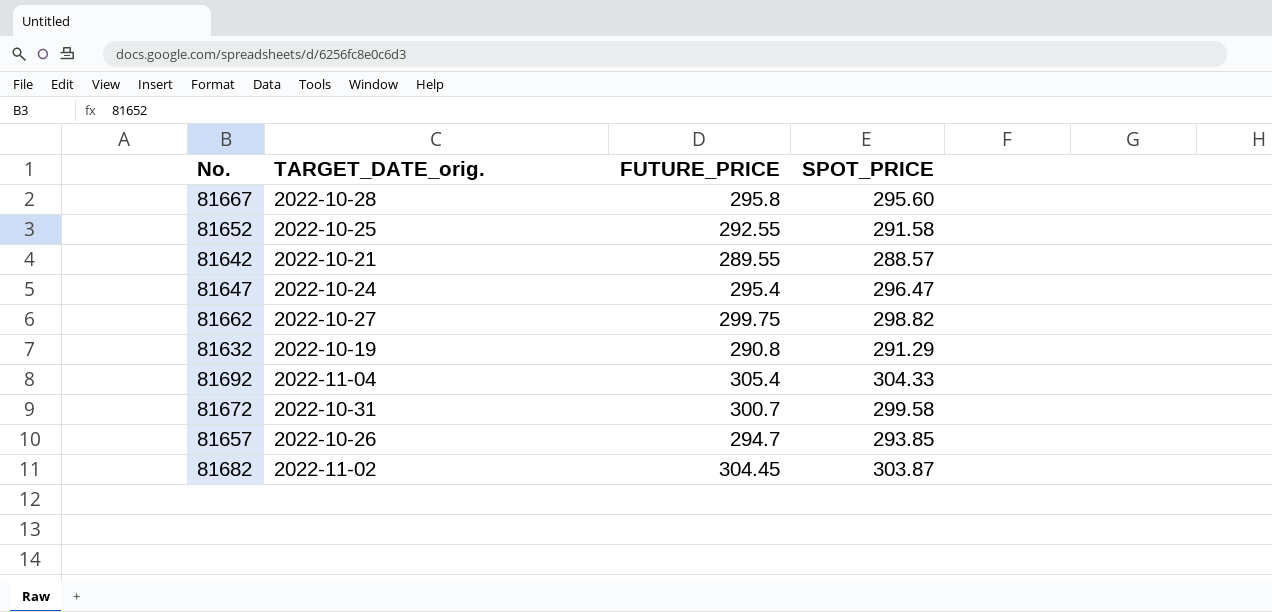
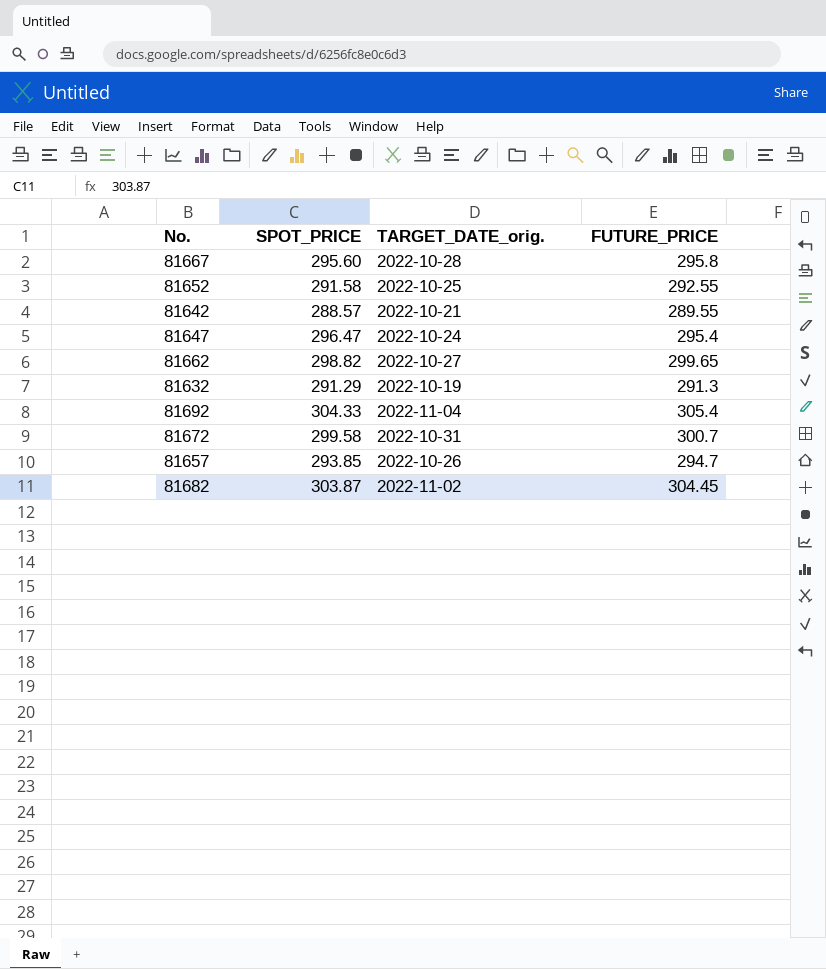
column SPOT_PRICE | position: 4 -> 2
81662 | FUTURE_PRICE: 299.75 -> 299.65
81632 | FUTURE_PRICE: 290.8 -> 291.3

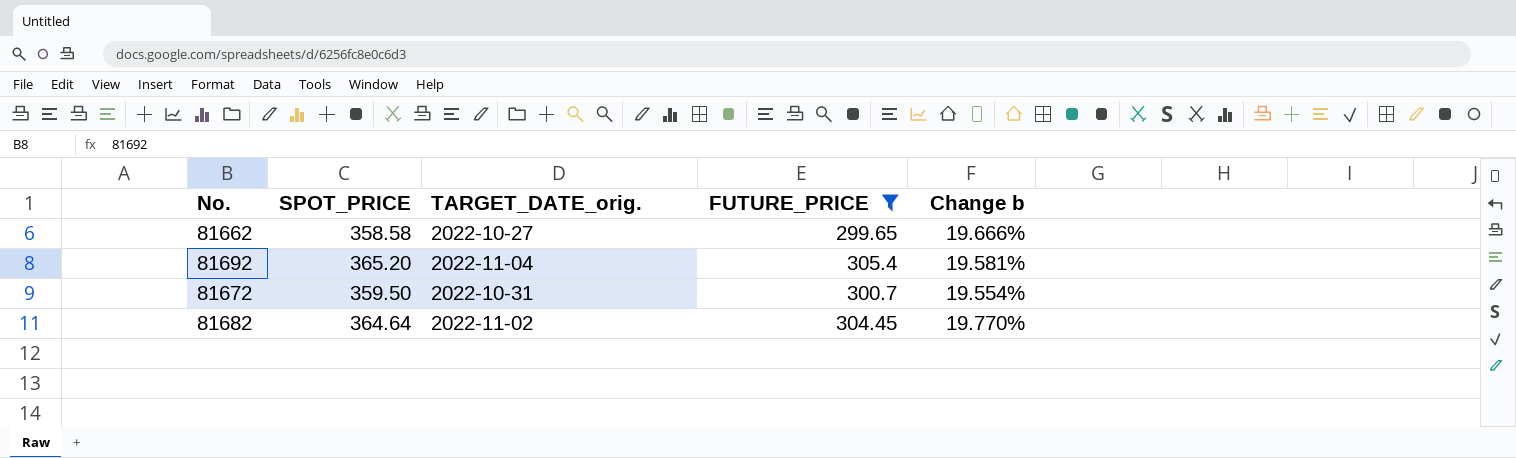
filter: none -> FUTURE_PRICE >= 299.65
column Change b | formula: none -> ([SPOT_PRICE] - [FUTURE_PRICE]) / [FUTURE_PRICE]
81662 | SPOT_PRICE: 298.82 -> 358.58
81692 | SPOT_PRICE: 304.33 -> 365.20
81672 | SPOT_PRICE: 299.58 -> 359.50
81682 | SPOT_PRICE: 303.87 -> 364.64

